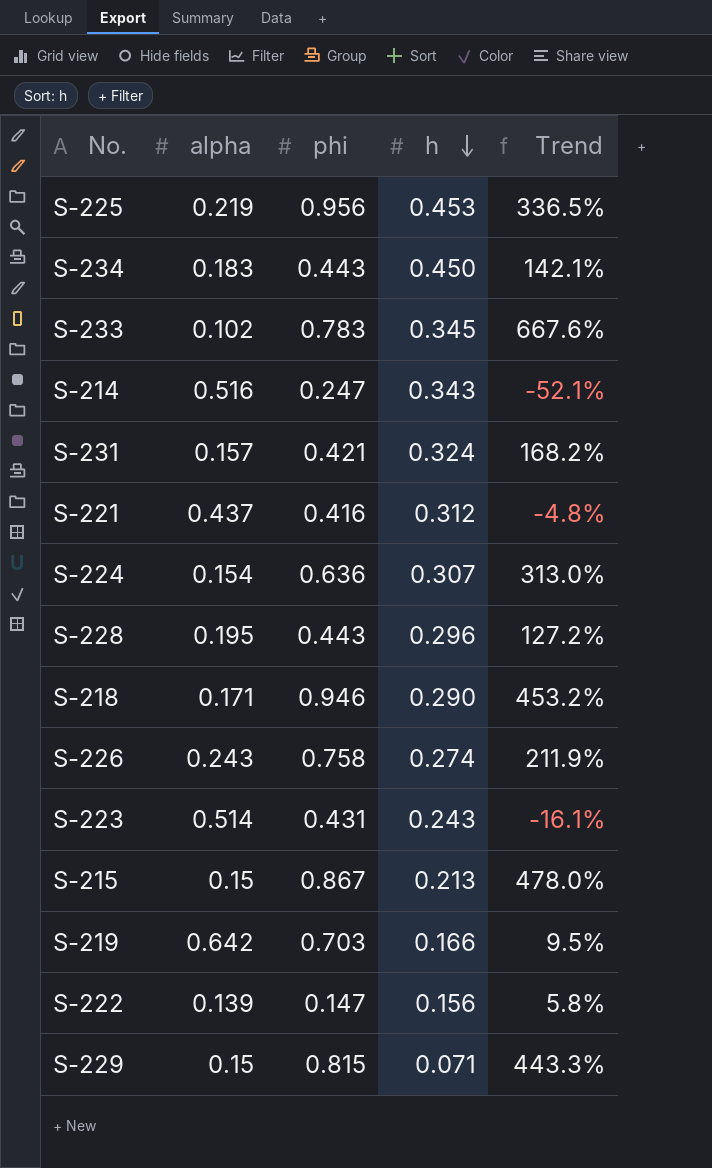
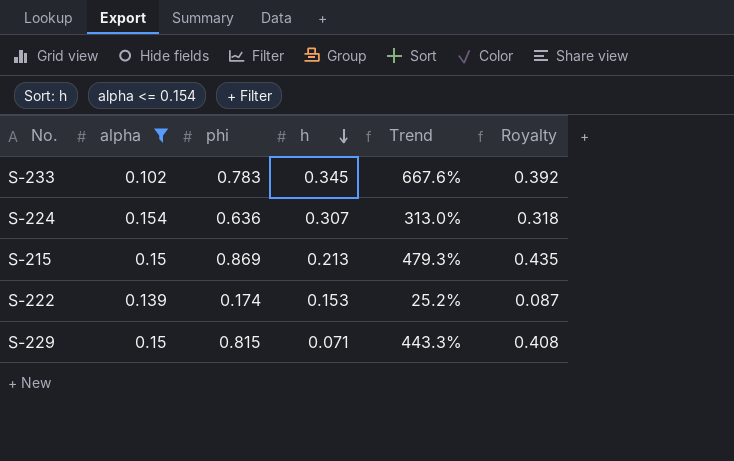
filter: none -> alpha <= 0.154
column Royalty | formula: none -> [phi] * 0.5
S-215 | phi: 0.867 -> 0.869
S-215 | Trend: 478.0% -> 479.3%
S-222 | phi: 0.147 -> 0.174
S-222 | h: 0.156 -> 0.153
S-222 | Trend: 5.8% -> 25.2%

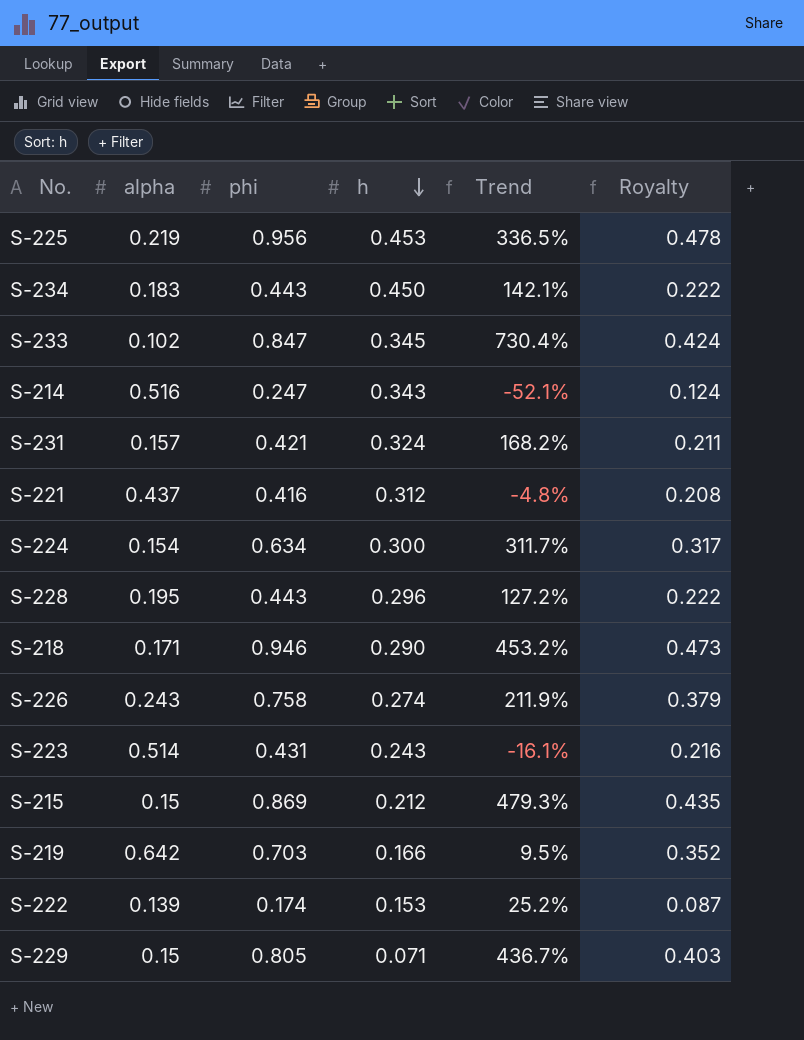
filter: alpha <= 0.154 -> none
S-233 | phi: 0.783 -> 0.847
S-233 | Trend: 667.6% -> 730.4%
S-233 | Royalty: 0.392 -> 0.424
S-224 | phi: 0.636 -> 0.634
S-224 | h: 0.307 -> 0.300
S-224 | Trend: 313.0% -> 311.7%
S-224 | Royalty: 0.318 -> 0.317
S-215 | h: 0.213 -> 0.212
S-229 | phi: 0.815 -> 0.805
S-229 | Trend: 443.3% -> 436.7%
S-229 | Royalty: 0.408 -> 0.403

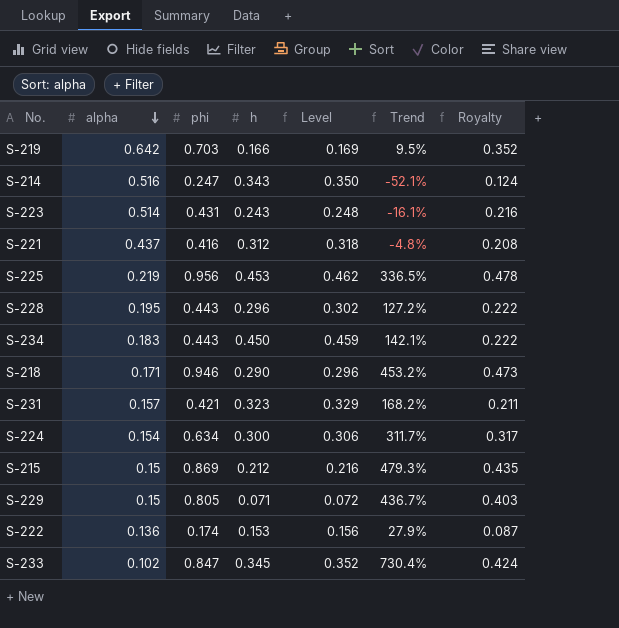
row order: h descending -> alpha descending
column Level | formula: none -> [h] * 1.02
row S-226: 0.243 | 0.758 | 0.274 | 211.9% | 0.379 -> none
S-231 | h: 0.324 -> 0.323
S-222 | alpha: 0.139 -> 0.136
S-222 | Trend: 25.2% -> 27.9%

